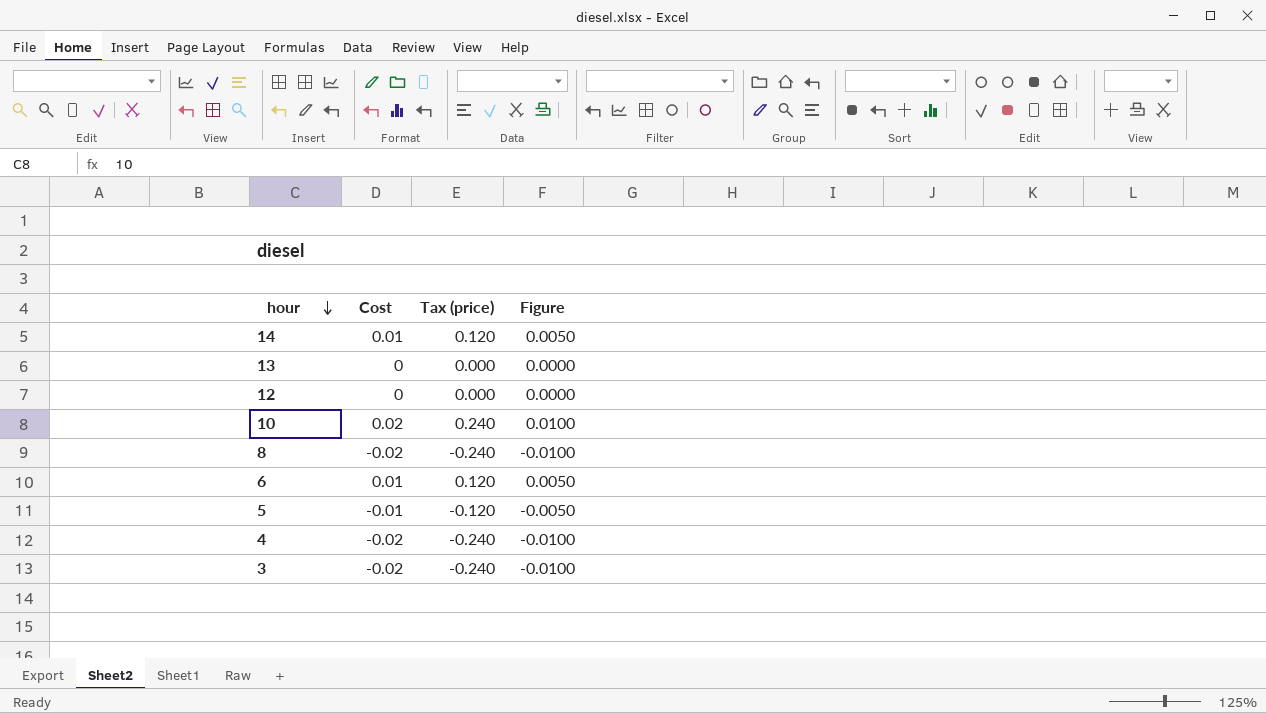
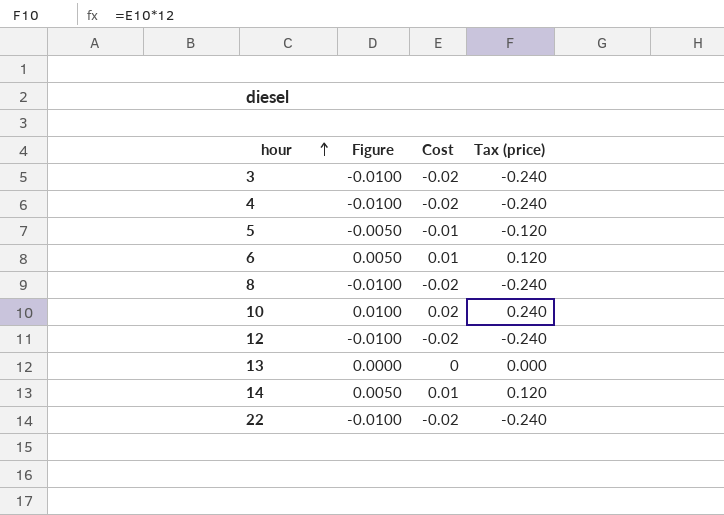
row order: hour descending -> hour ascending
column Figure | position: 4 -> 2
12 | Figure: 0.0000 -> -0.0100
12 | Cost: 0 -> -0.02
12 | Tax (price): 0.000 -> -0.240
row 22: none -> -0.0100 | -0.02 | -0.240

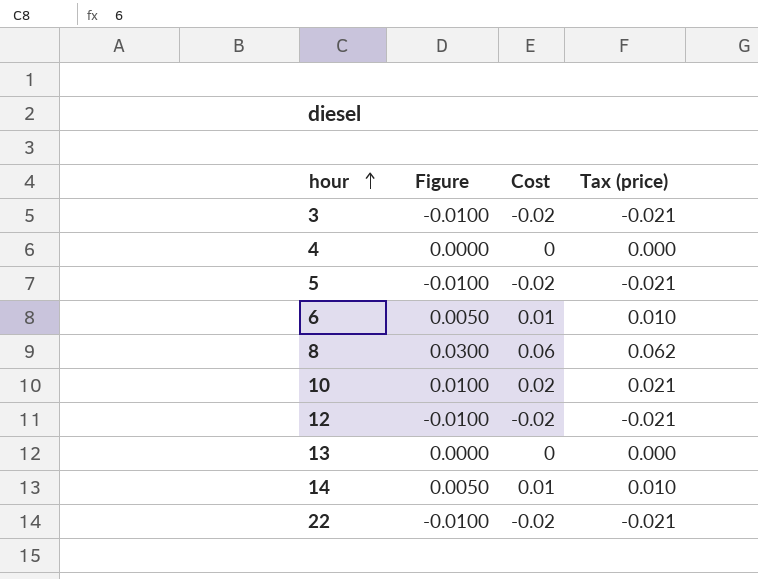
column Tax (price) | formula: [Cost] * 12 -> [Cost] * 1.03
4 | Figure: -0.0100 -> 0.0000
4 | Cost: -0.02 -> 0
5 | Figure: -0.0050 -> -0.0100
5 | Cost: -0.01 -> -0.02
8 | Figure: -0.0100 -> 0.0300
8 | Cost: -0.02 -> 0.06

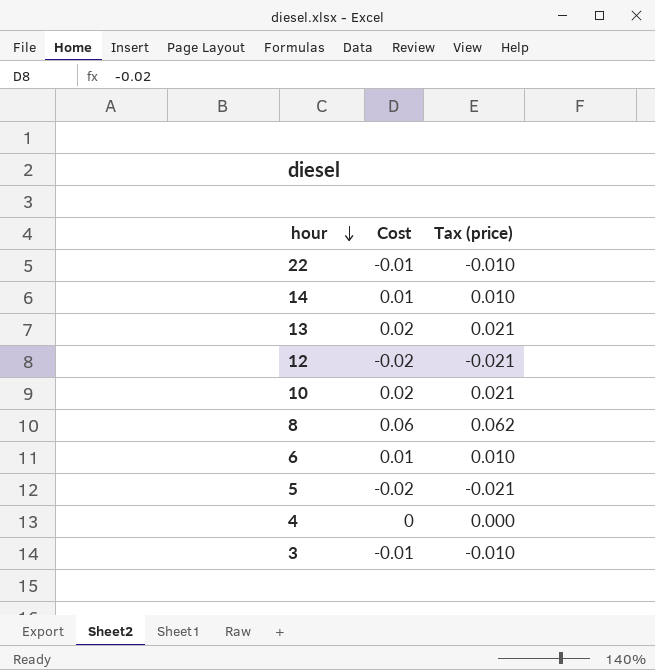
row order: hour ascending -> hour descending
column Figure | formula: [Cost] * 0.5 -> none
22 | Cost: -0.02 -> -0.01
22 | Tax (price): -0.021 -> -0.010
13 | Cost: 0 -> 0.02
13 | Tax (price): 0.000 -> 0.021
3 | Cost: -0.02 -> -0.01
3 | Tax (price): -0.021 -> -0.010

